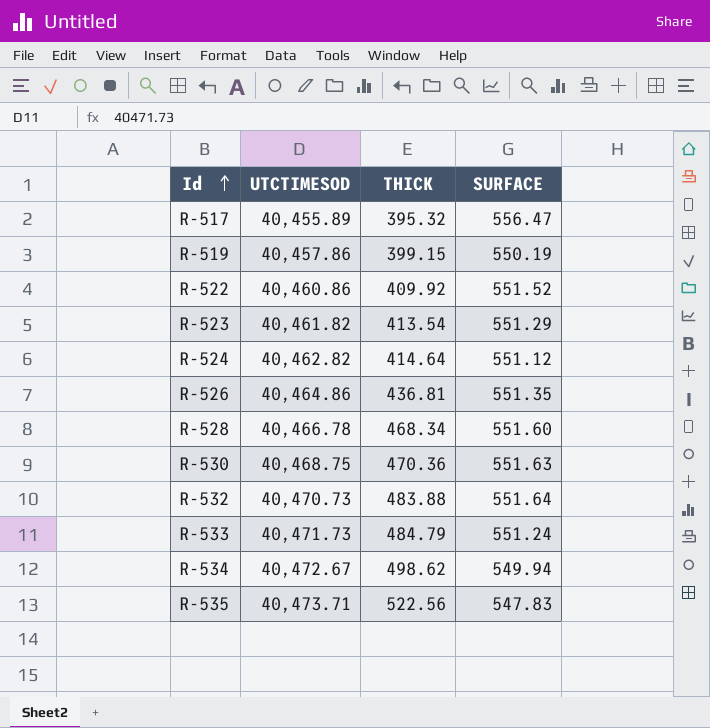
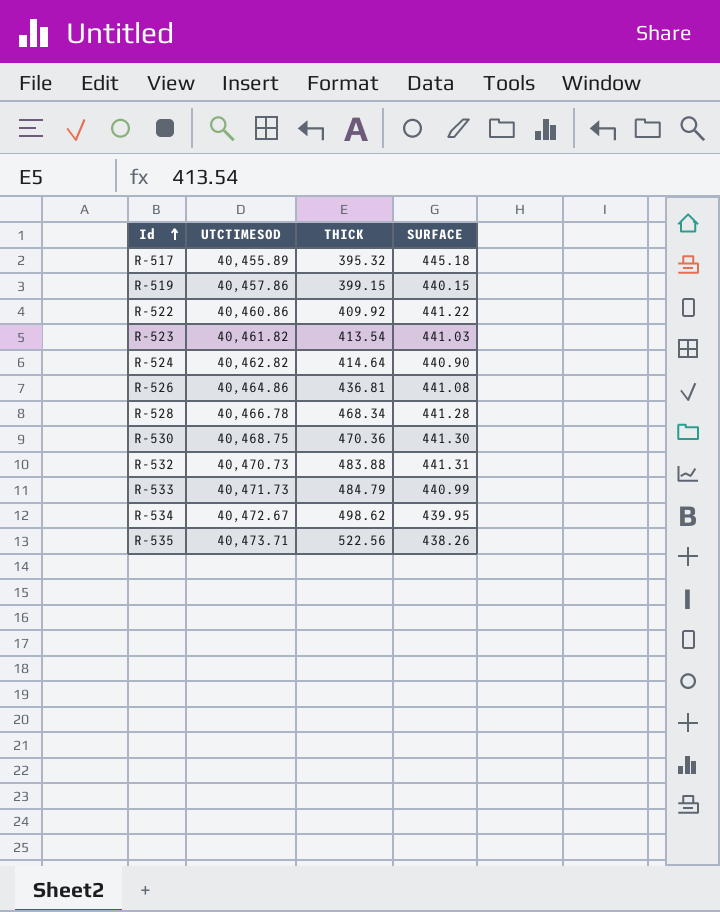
R-517 | SURFACE: 556.47 -> 445.18
R-519 | SURFACE: 550.19 -> 440.15
R-522 | SURFACE: 551.52 -> 441.22
R-523 | SURFACE: 551.29 -> 441.03
R-524 | SURFACE: 551.12 -> 440.90
R-526 | SURFACE: 551.35 -> 441.08
R-528 | SURFACE: 551.60 -> 441.28
R-530 | SURFACE: 551.63 -> 441.30
R-532 | SURFACE: 551.64 -> 441.31
R-533 | SURFACE: 551.24 -> 440.99
R-534 | SURFACE: 549.94 -> 439.95
R-535 | SURFACE: 547.83 -> 438.26

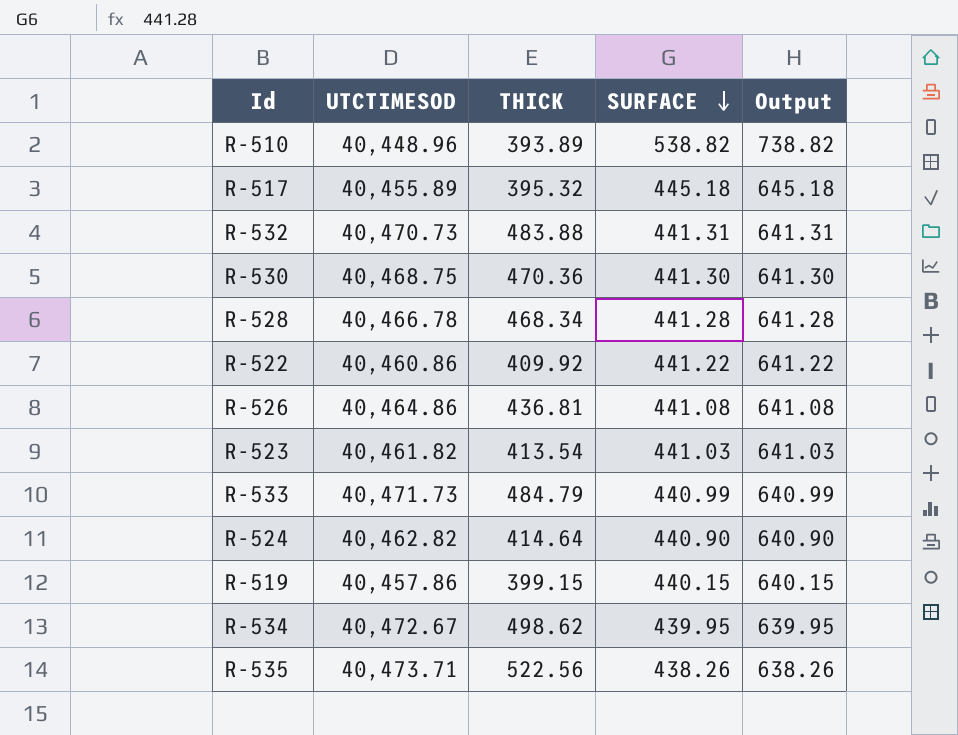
row order: Id ascending -> SURFACE descending
column Output | formula: none -> [SURFACE] + 200
row R-510: none -> 40,448.96 | 393.89 | 538.82 | 738.82

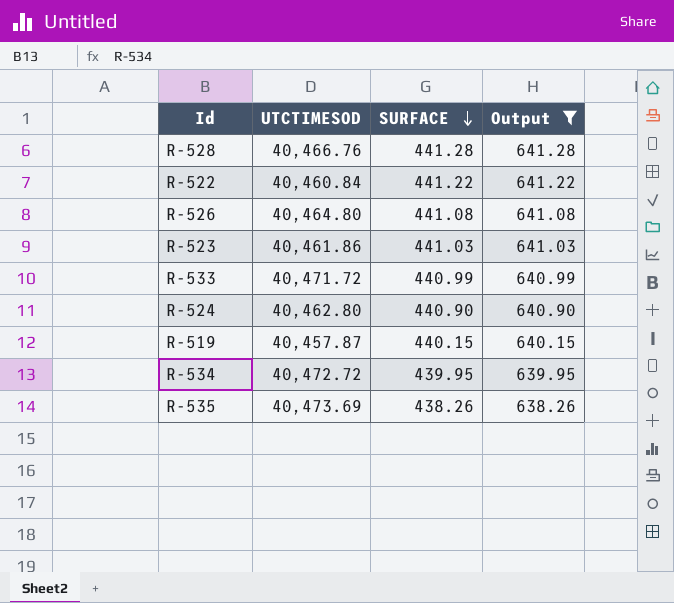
filter: none -> Output <= 641.28
column THICK | position: 3 -> none
R-528 | UTCTIMESOD: 40,466.78 -> 40,466.76
R-522 | UTCTIMESOD: 40,460.86 -> 40,460.84
R-526 | UTCTIMESOD: 40,464.86 -> 40,464.80
R-523 | UTCTIMESOD: 40,461.82 -> 40,461.86
R-533 | UTCTIMESOD: 40,471.73 -> 40,471.72
R-524 | UTCTIMESOD: 40,462.82 -> 40,462.80
R-519 | UTCTIMESOD: 40,457.86 -> 40,457.87
R-534 | UTCTIMESOD: 40,472.67 -> 40,472.72
R-535 | UTCTIMESOD: 40,473.71 -> 40,473.69

